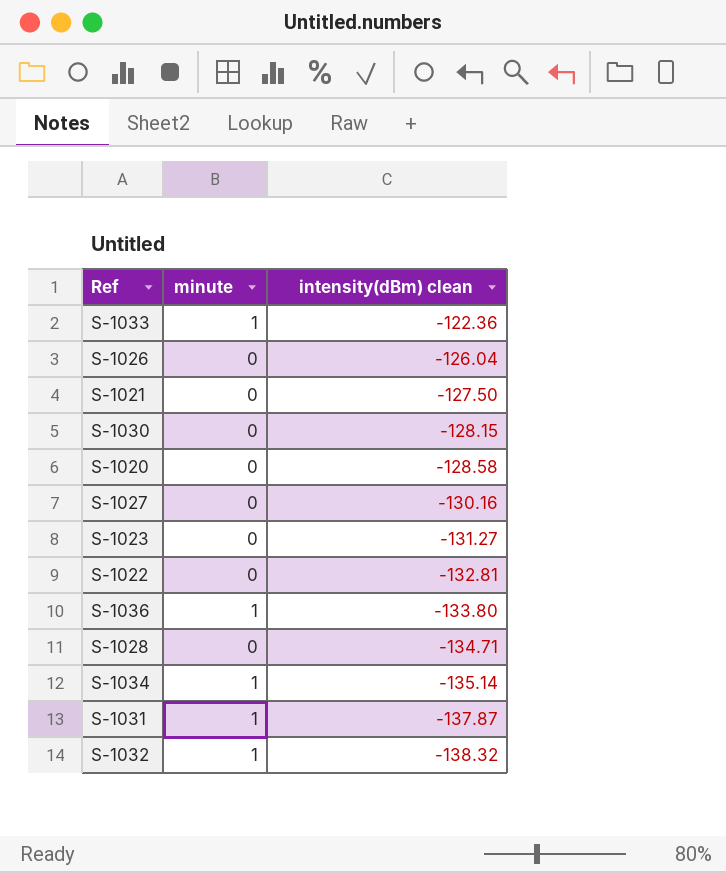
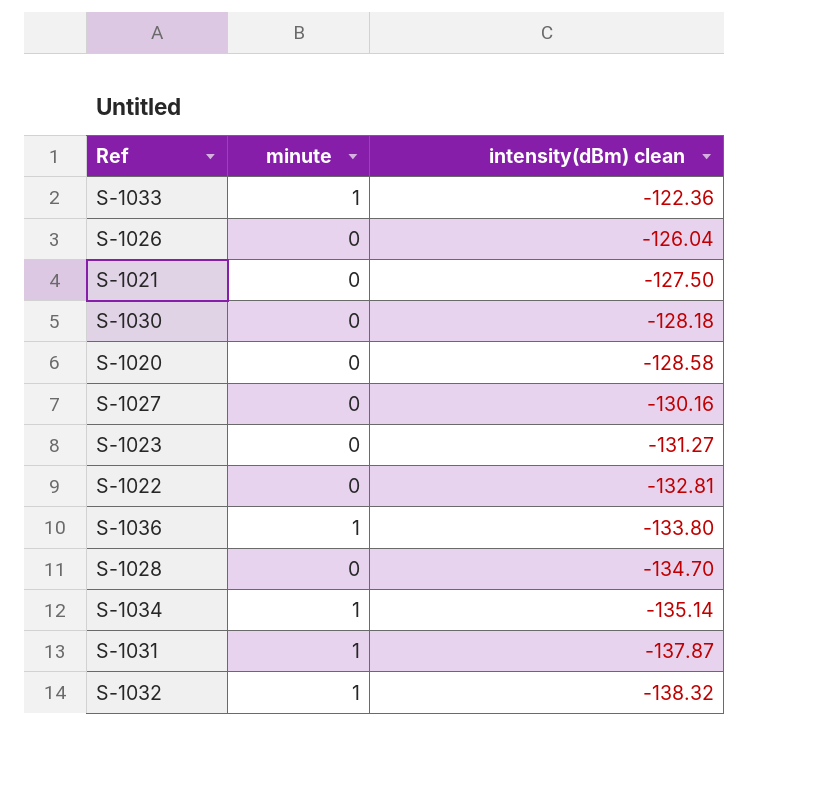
S-1030 | intensity(dBm) clean: -128.15 -> -128.18
S-1028 | intensity(dBm) clean: -134.71 -> -134.70

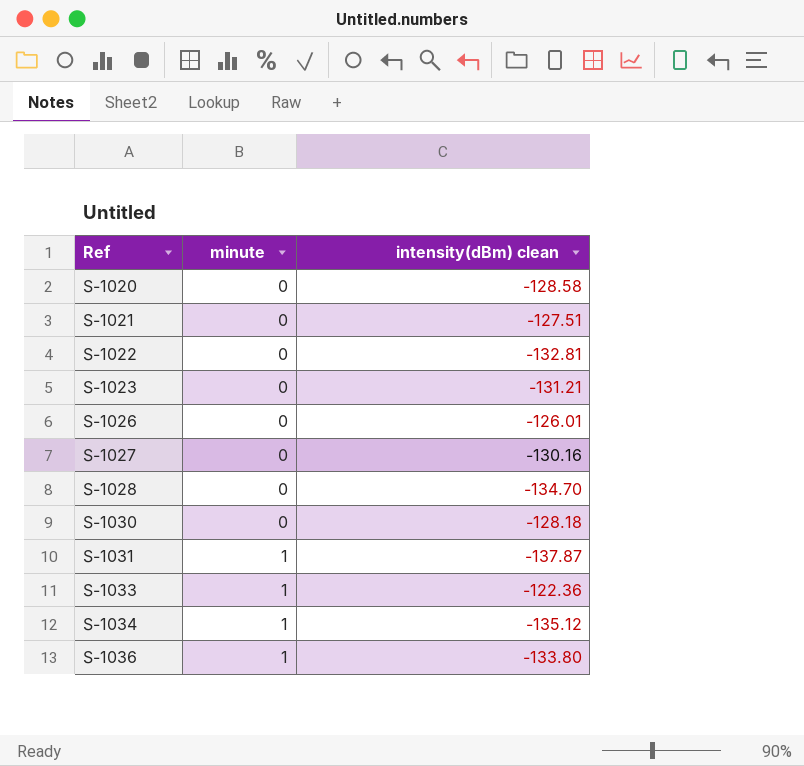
row order: intensity(dBm) clean descending -> Ref ascending
row S-1032: 1 | -138.32 -> none
S-1021 | intensity(dBm) clean: -127.50 -> -127.51
S-1023 | intensity(dBm) clean: -131.27 -> -131.21
S-1026 | intensity(dBm) clean: -126.04 -> -126.01
S-1034 | intensity(dBm) clean: -135.14 -> -135.12

